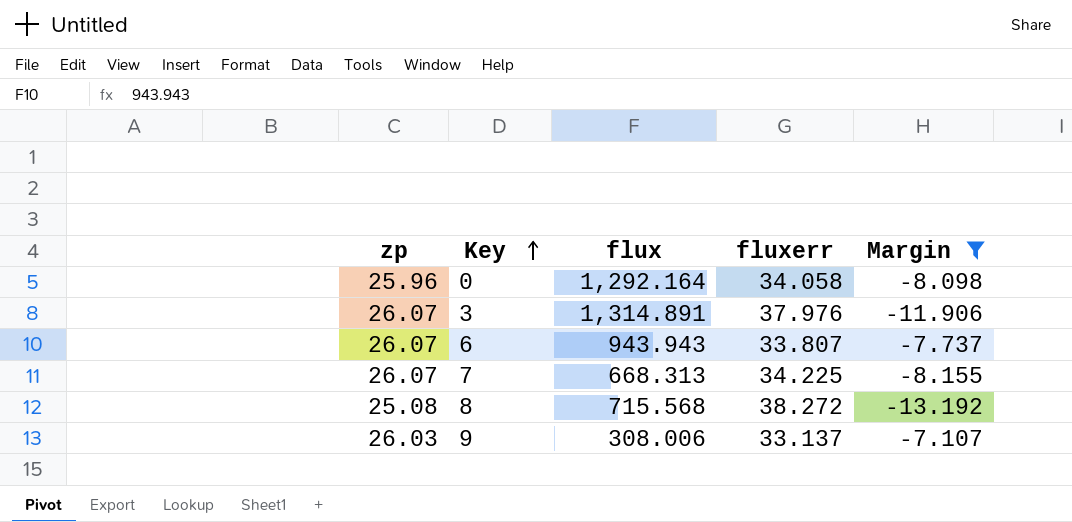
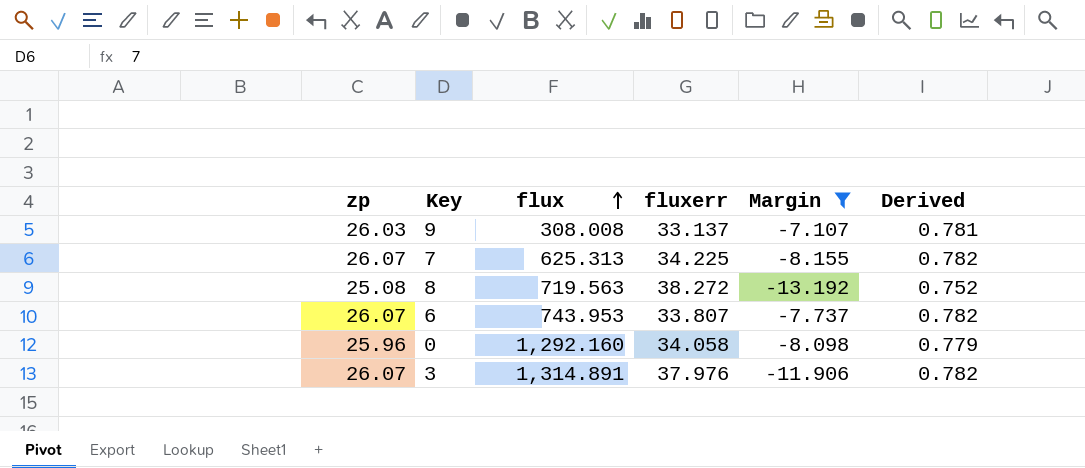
row order: Key ascending -> flux ascending
column Derived | formula: none -> [zp] * 0.03
9 | flux: 308.006 -> 308.008
7 | flux: 668.313 -> 625.313
8 | flux: 715.568 -> 719.563
6 | flux: 943.943 -> 743.953
0 | flux: 1,292.164 -> 1,292.160

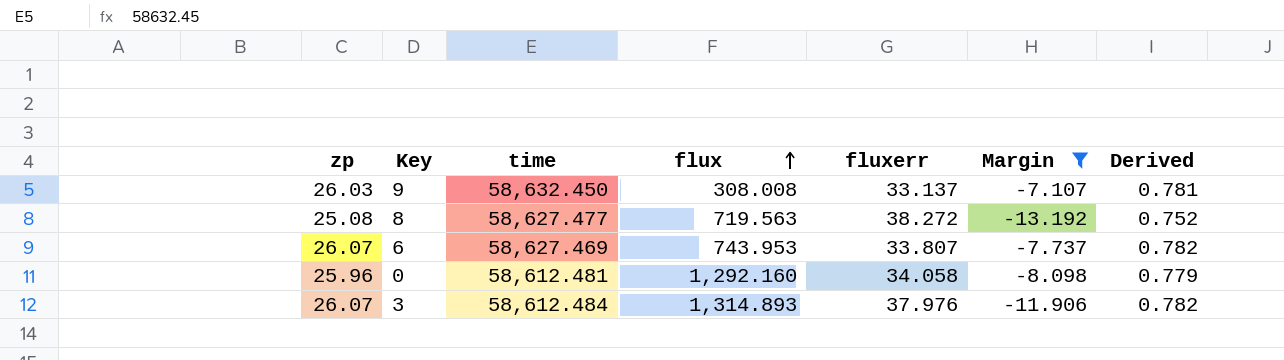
column time | position: none -> 3
row 7: 26.07 | 625.313 | 34.225 | -8.155 | 0.782 -> none
3 | flux: 1,314.891 -> 1,314.893

